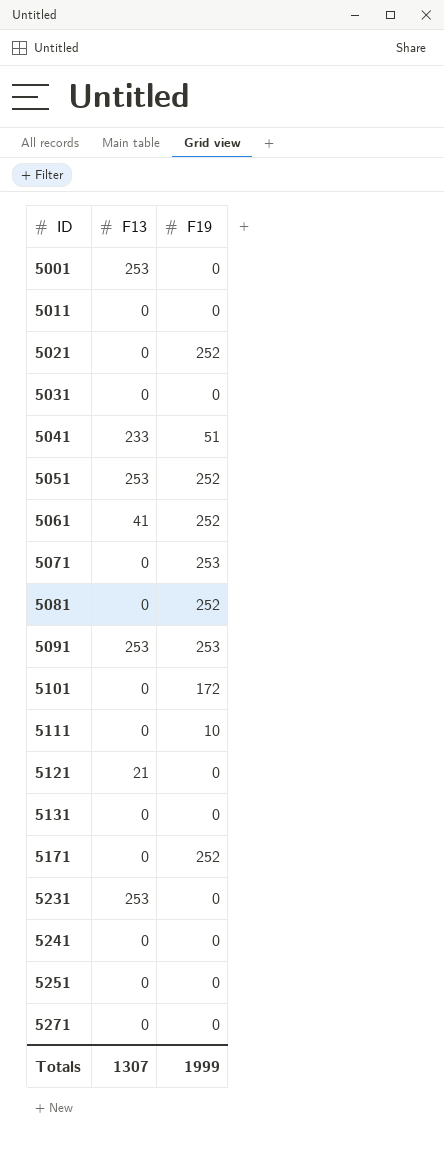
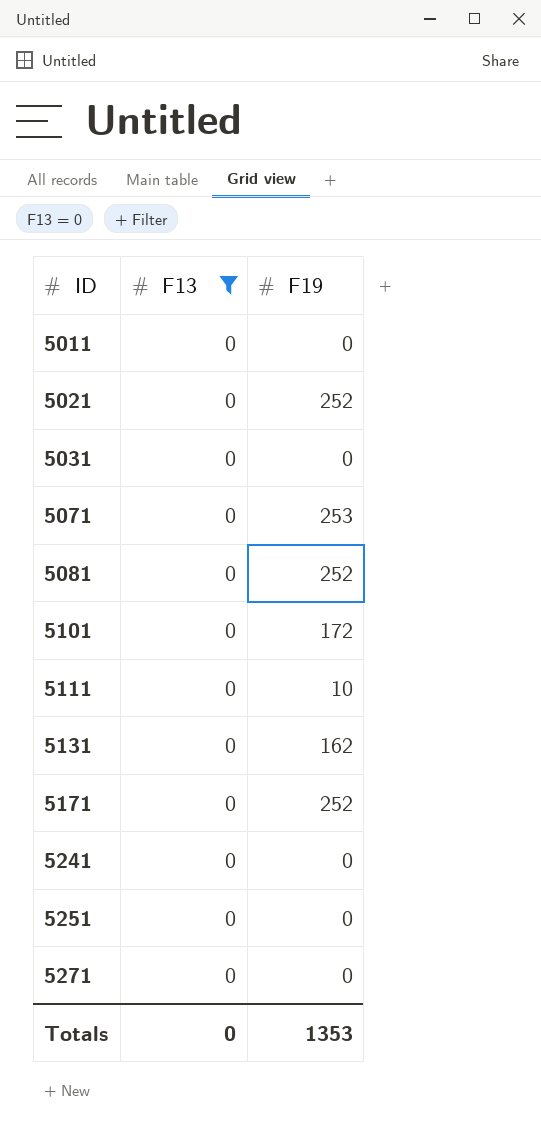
filter: none -> F13 = 0
5131 | F19: 0 -> 162
Totals | F13: 1307 -> 0
Totals | F19: 1999 -> 1353

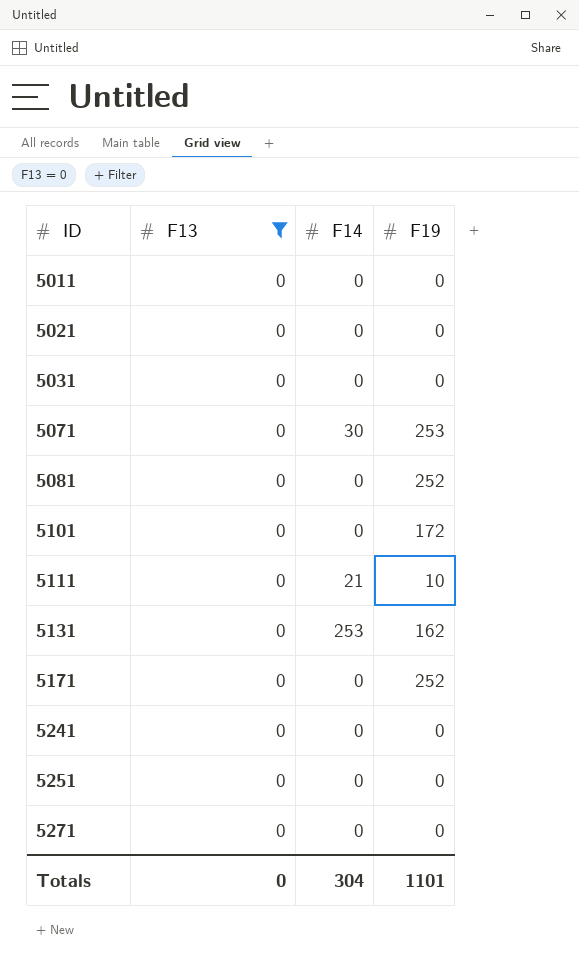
column F14 | position: none -> 3
5021 | F19: 252 -> 0
Totals | F19: 1353 -> 1101

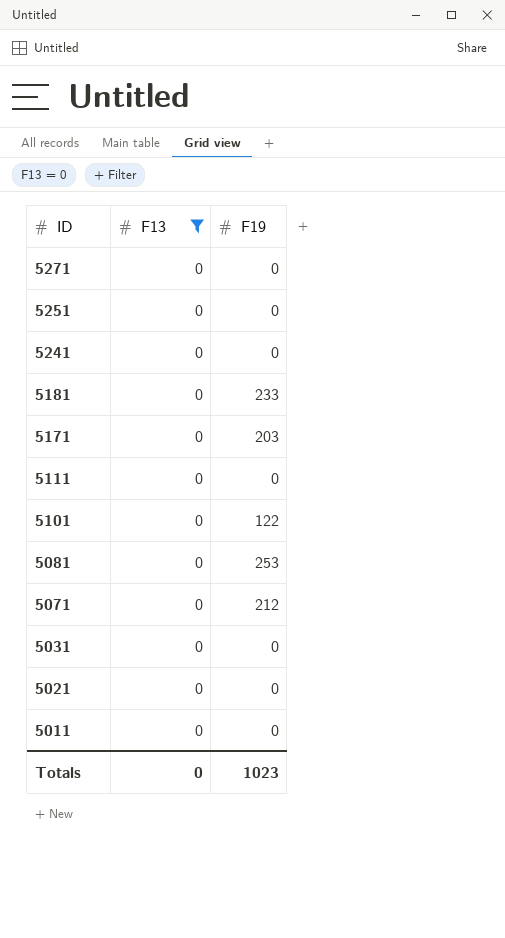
row order: ID ascending -> ID descending
column F14 | position: 3 -> none
row 5131: 0 | 253 | 162 -> none
row 5181: none -> 0 | 233
5171 | F19: 252 -> 203
5111 | F19: 10 -> 0
5101 | F19: 172 -> 122
5081 | F19: 252 -> 253
5071 | F19: 253 -> 212
Totals | F19: 1101 -> 1023

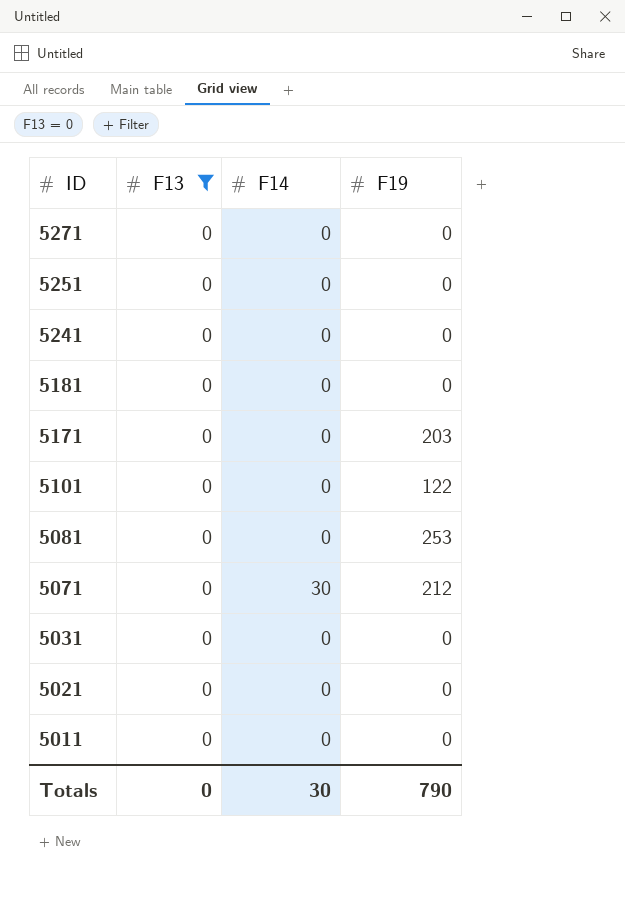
column F14 | position: none -> 3
row 5111: 0 | 0 -> none
5181 | F19: 233 -> 0
Totals | F19: 1023 -> 790

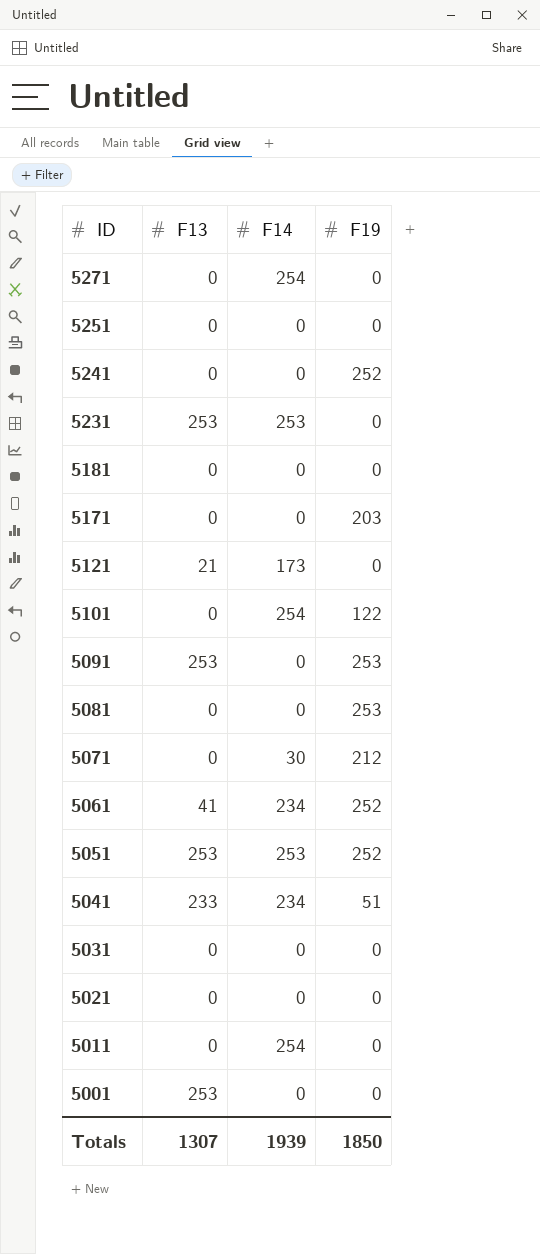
filter: F13 = 0 -> none
5271 | F14: 0 -> 254
5241 | F19: 0 -> 252
5101 | F14: 0 -> 254
5011 | F14: 0 -> 254
Totals | F13: 0 -> 1307
Totals | F14: 30 -> 1939
Totals | F19: 790 -> 1850

